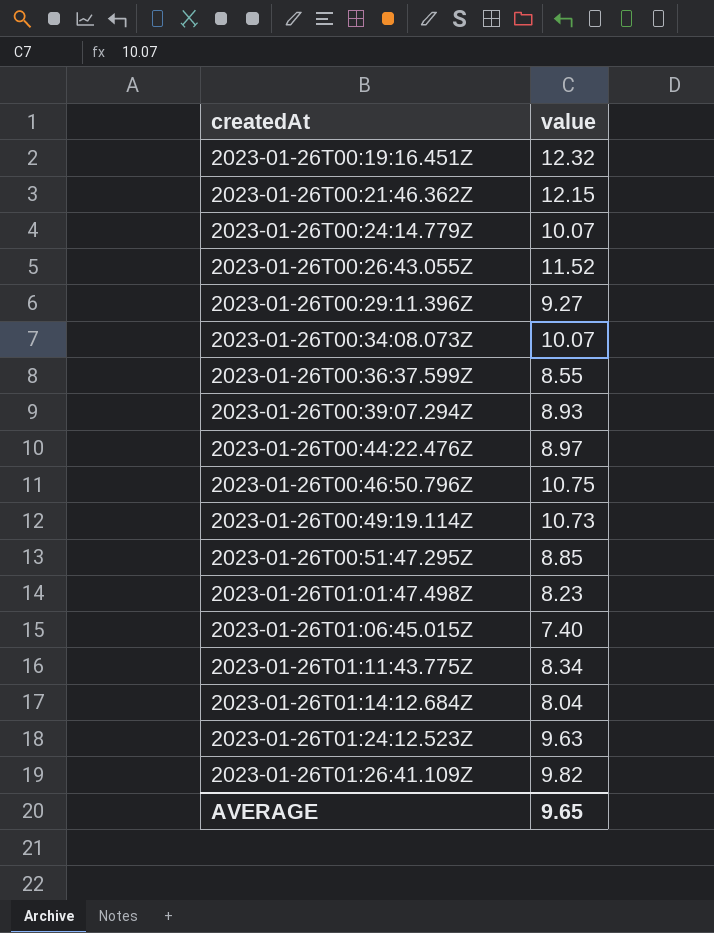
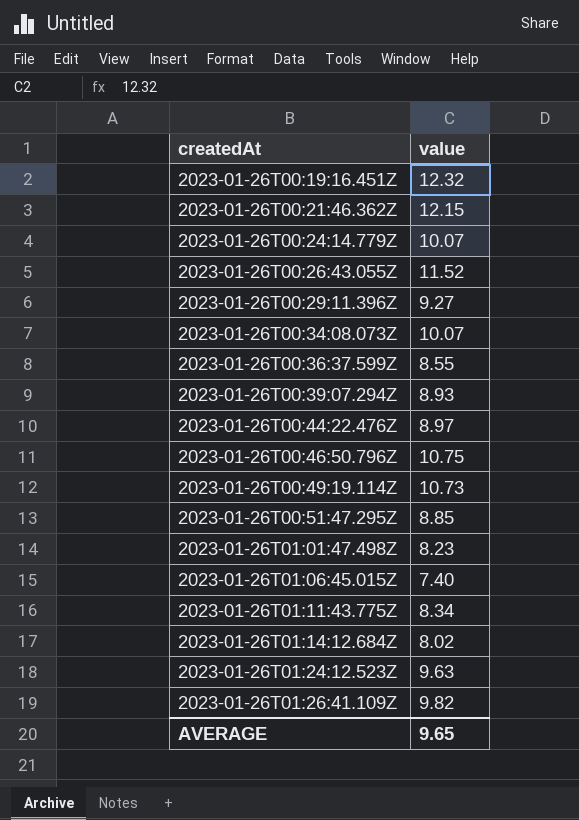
2023-01-26T01:14:12.684Z | value: 8.04 -> 8.02

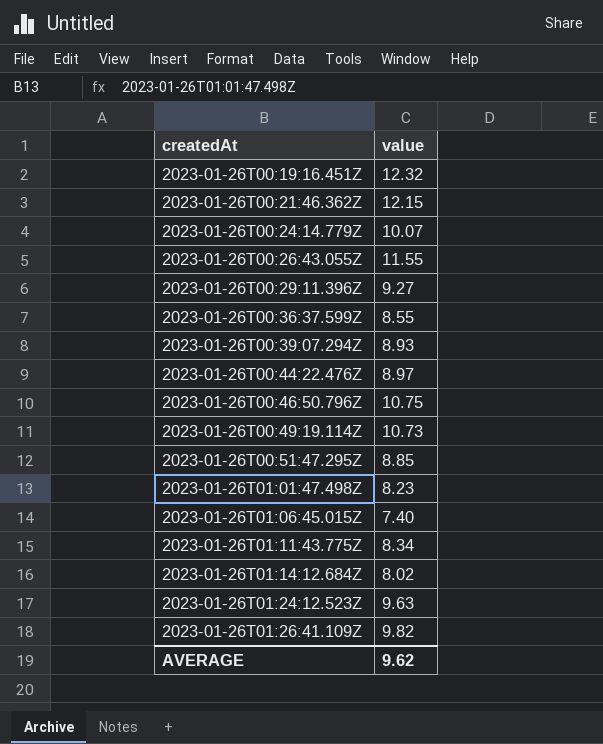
row 2023-01-26T00:34:08.073Z: 10.07 -> none
2023-01-26T00:26:43.055Z | value: 11.52 -> 11.55
AVERAGE | value: 9.65 -> 9.62

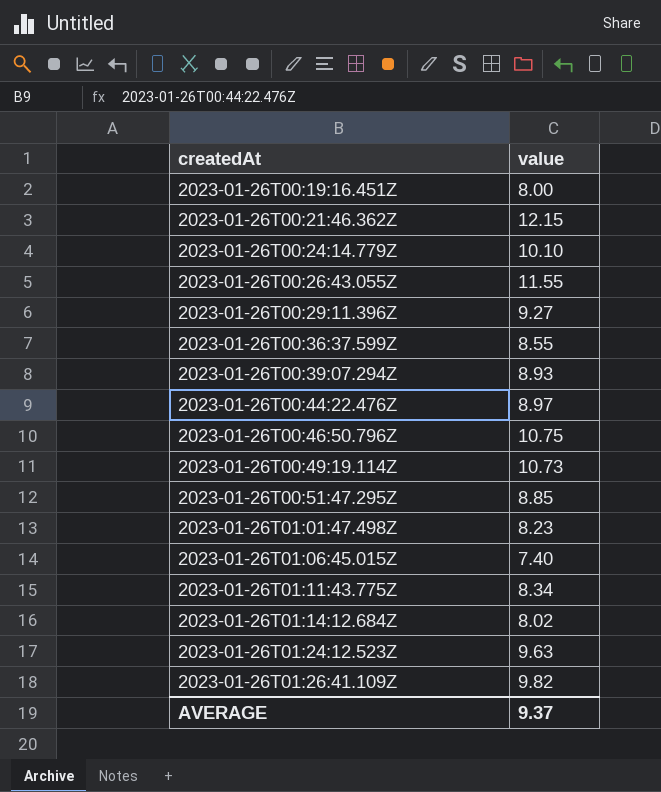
2023-01-26T00:19:16.451Z | value: 12.32 -> 8.00
2023-01-26T00:24:14.779Z | value: 10.07 -> 10.10
AVERAGE | value: 9.62 -> 9.37

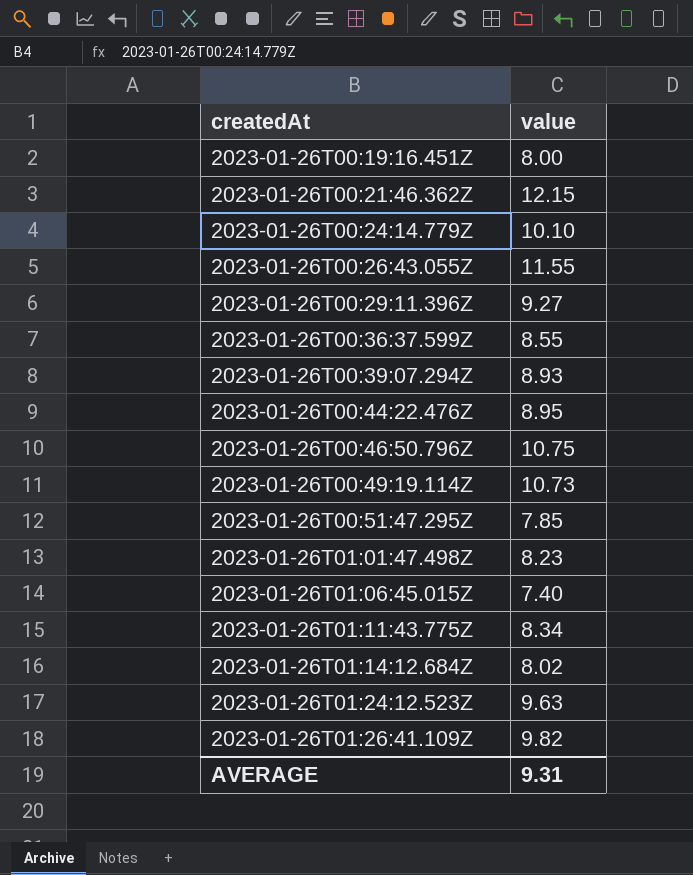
2023-01-26T00:44:22.476Z | value: 8.97 -> 8.95
2023-01-26T00:51:47.295Z | value: 8.85 -> 7.85
AVERAGE | value: 9.37 -> 9.31

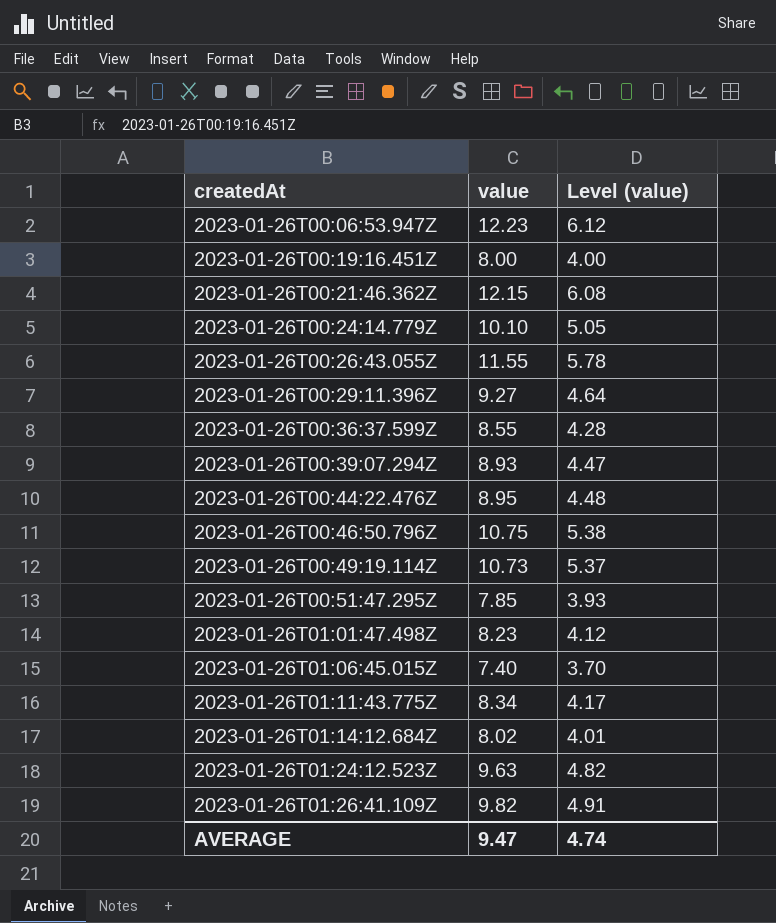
column Level (value) | formula: none -> [value] * 0.5
row 2023-01-26T00:06:53.947Z: none -> 12.23 | 6.12
AVERAGE | value: 9.31 -> 9.47

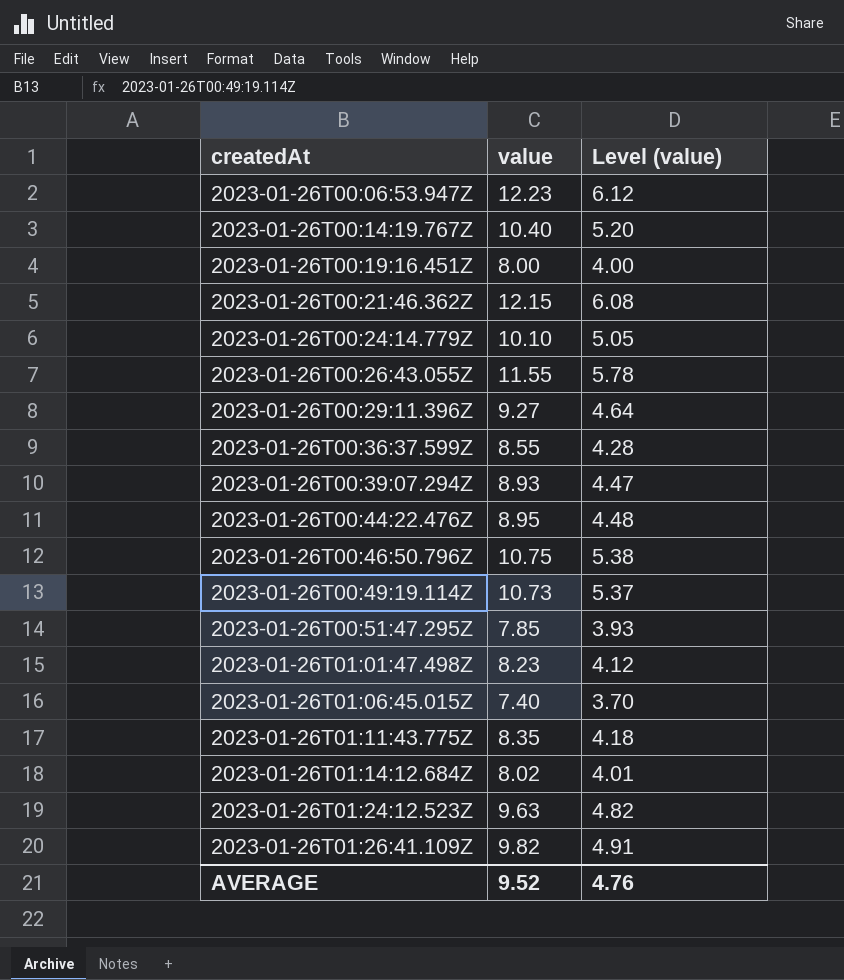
row 2023-01-26T00:14:19.767Z: none -> 10.40 | 5.20
2023-01-26T01:11:43.775Z | value: 8.34 -> 8.35
2023-01-26T01:11:43.775Z | Level (value): 4.17 -> 4.18
AVERAGE | value: 9.47 -> 9.52
AVERAGE | Level (value): 4.74 -> 4.76

